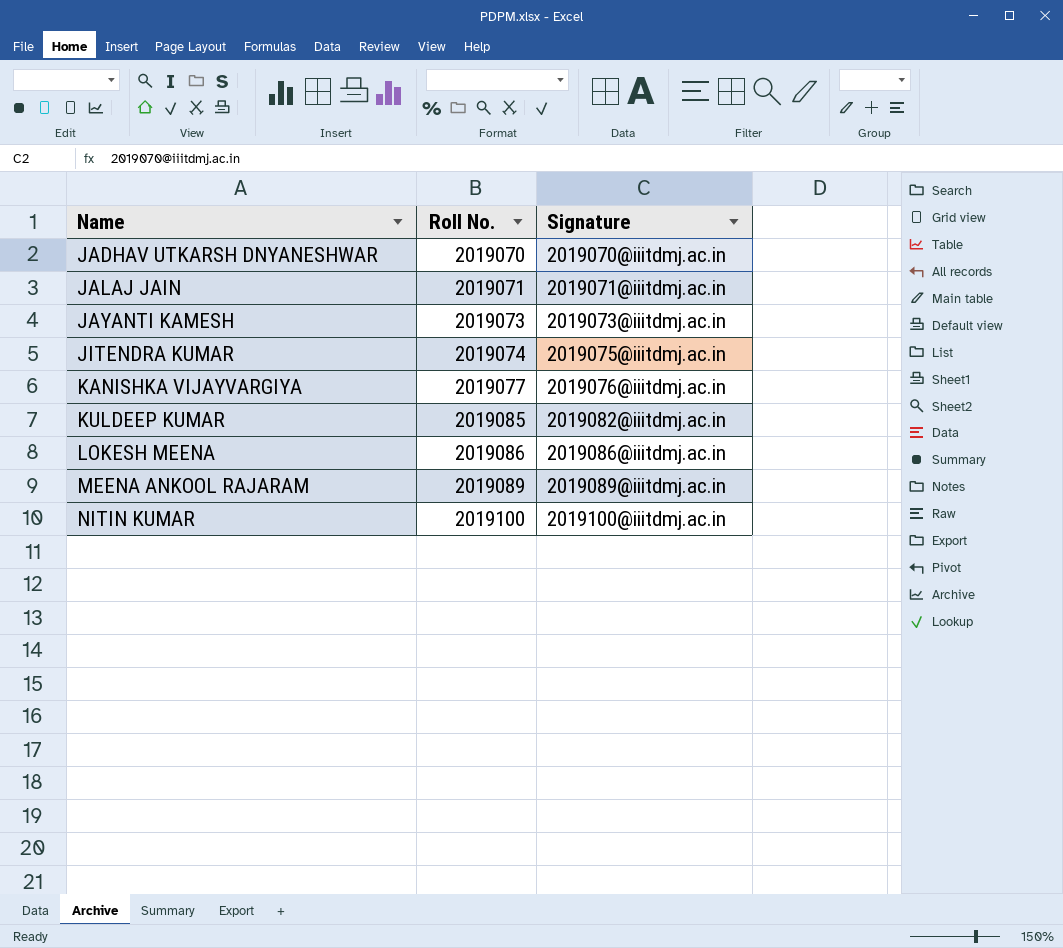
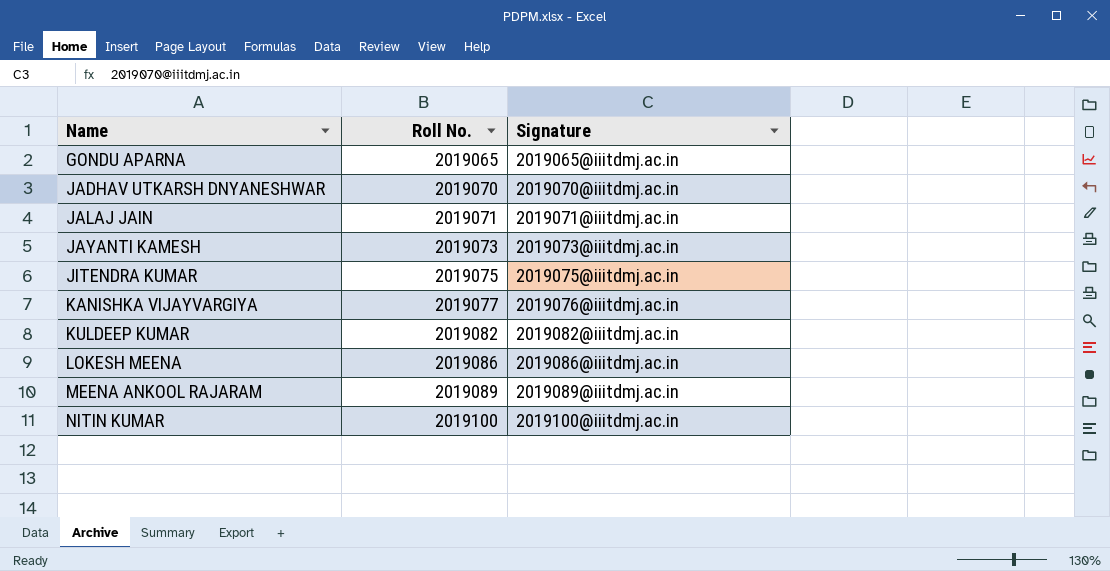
row GONDU APARNA: none -> 2019065 | 2019065@iiitdmj.ac.in
JITENDRA KUMAR | Roll No.: 2019074 -> 2019075
KULDEEP KUMAR | Roll No.: 2019085 -> 2019082

